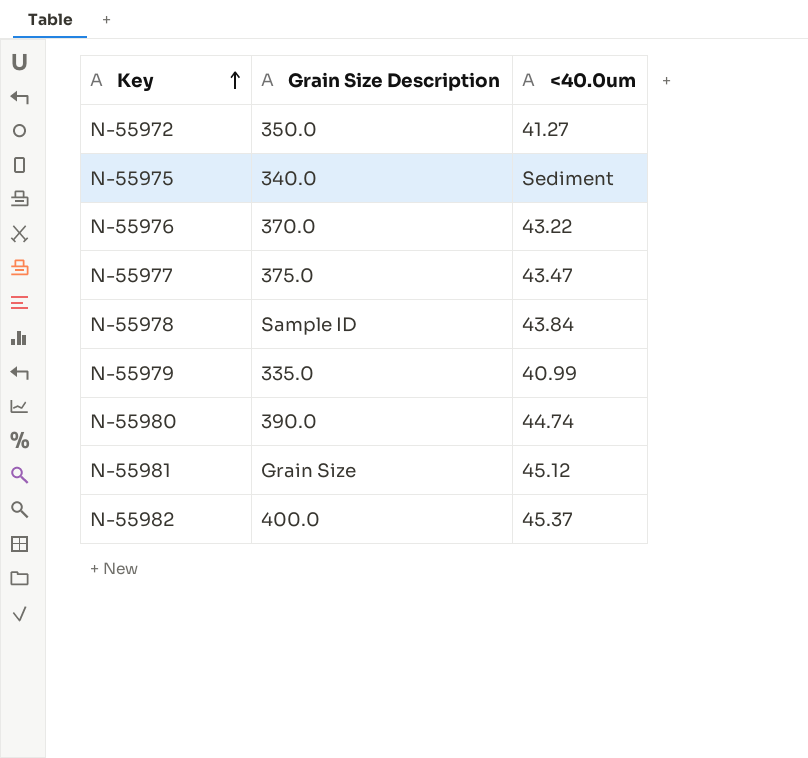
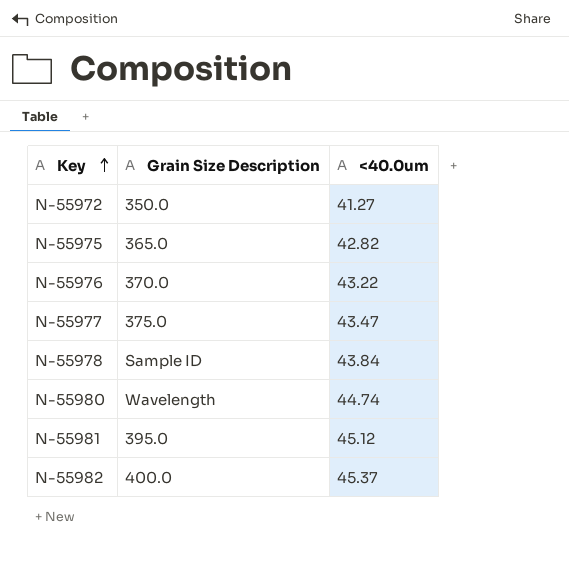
row N-55979: 335.0 | 40.99 -> none
N-55975 | Grain Size Description: 340.0 -> 365.0
N-55975 | <40.0um: Sediment -> 42.82
N-55980 | Grain Size Description: 390.0 -> Wavelength
N-55981 | Grain Size Description: Grain Size -> 395.0

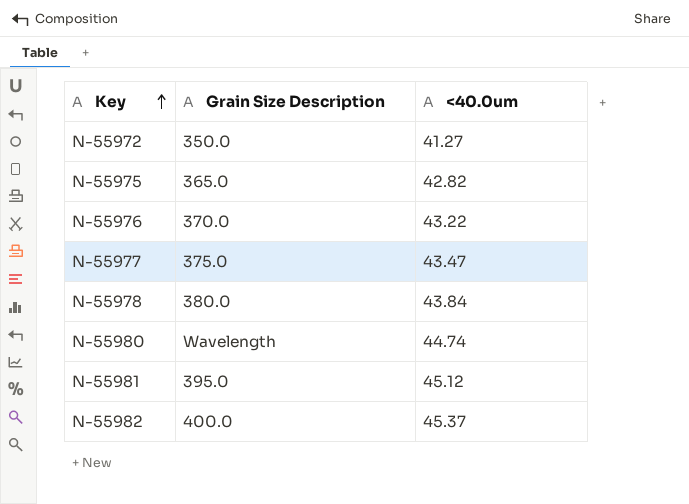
N-55978 | Grain Size Description: Sample ID -> 380.0

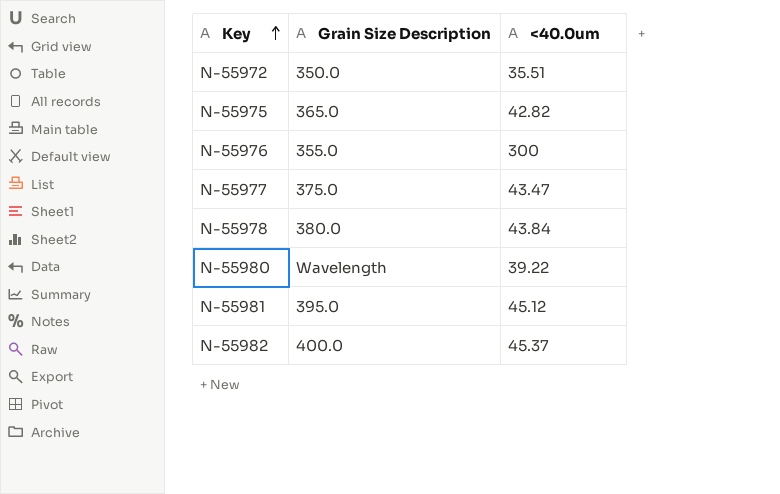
N-55972 | <40.0um: 41.27 -> 35.51
N-55976 | Grain Size Description: 370.0 -> 355.0
N-55976 | <40.0um: 43.22 -> 300
N-55980 | <40.0um: 44.74 -> 39.22

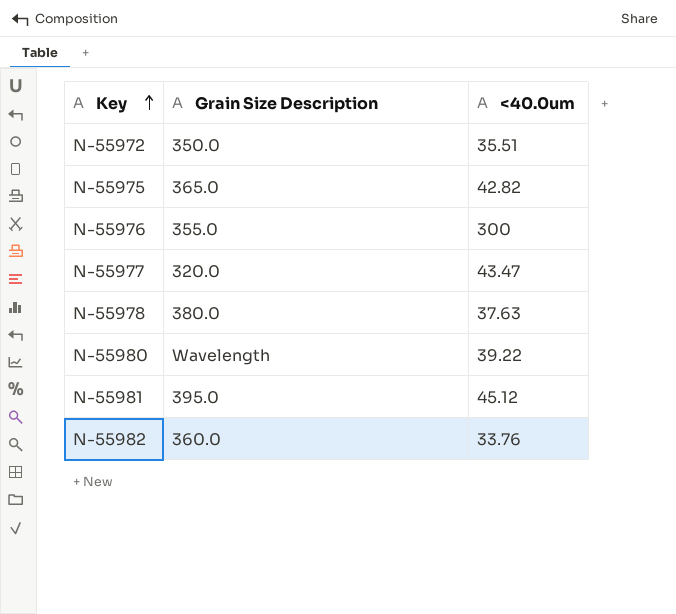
N-55977 | Grain Size Description: 375.0 -> 320.0
N-55978 | <40.0um: 43.84 -> 37.63
N-55982 | Grain Size Description: 400.0 -> 360.0
N-55982 | <40.0um: 45.37 -> 33.76

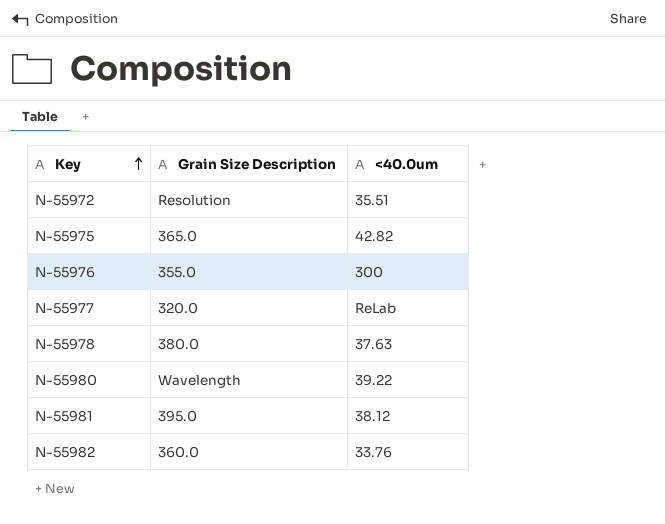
N-55972 | Grain Size Description: 350.0 -> Resolution
N-55977 | <40.0um: 43.47 -> ReLab
N-55981 | <40.0um: 45.12 -> 38.12

